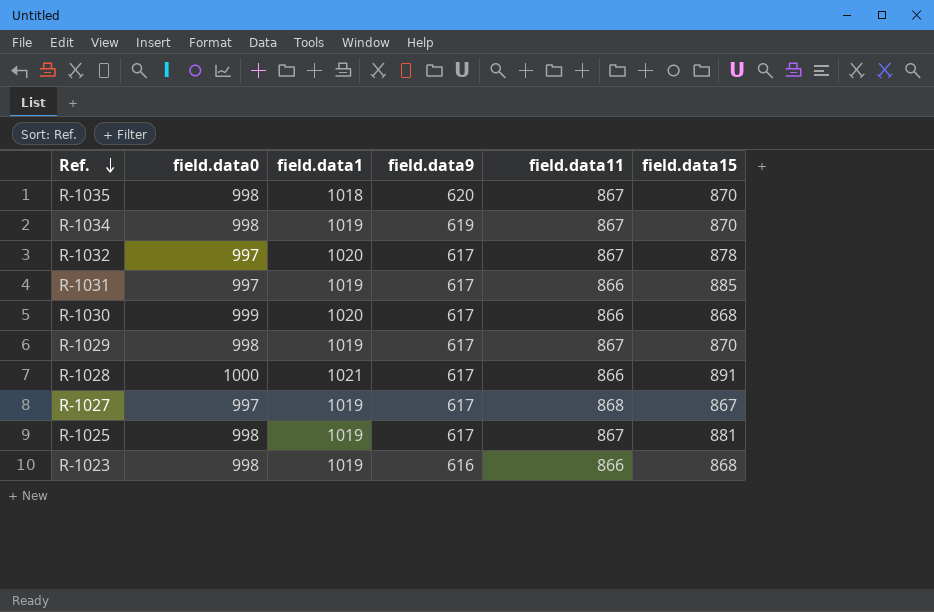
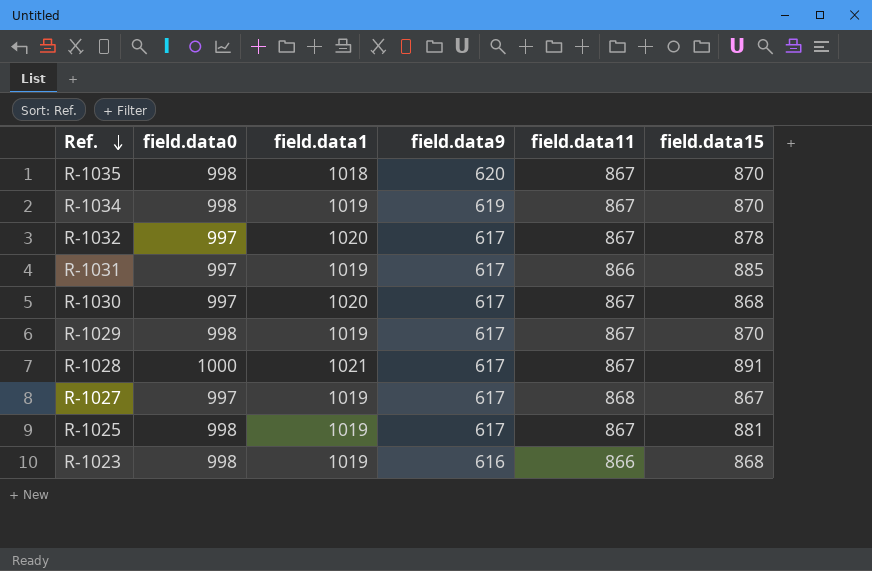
R-1030 | field.data0: 999 -> 997
R-1030 | field.data11: 866 -> 867
R-1028 | field.data11: 866 -> 867

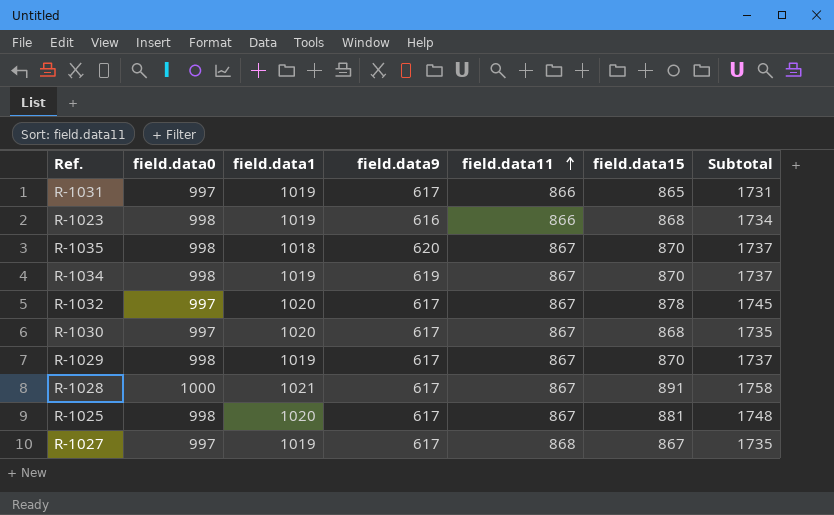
row order: Ref. descending -> field.data11 ascending
column Subtotal | formula: none -> [field.data11] + [field.data15]
R-1031 | field.data15: 885 -> 865
R-1025 | field.data1: 1019 -> 1020

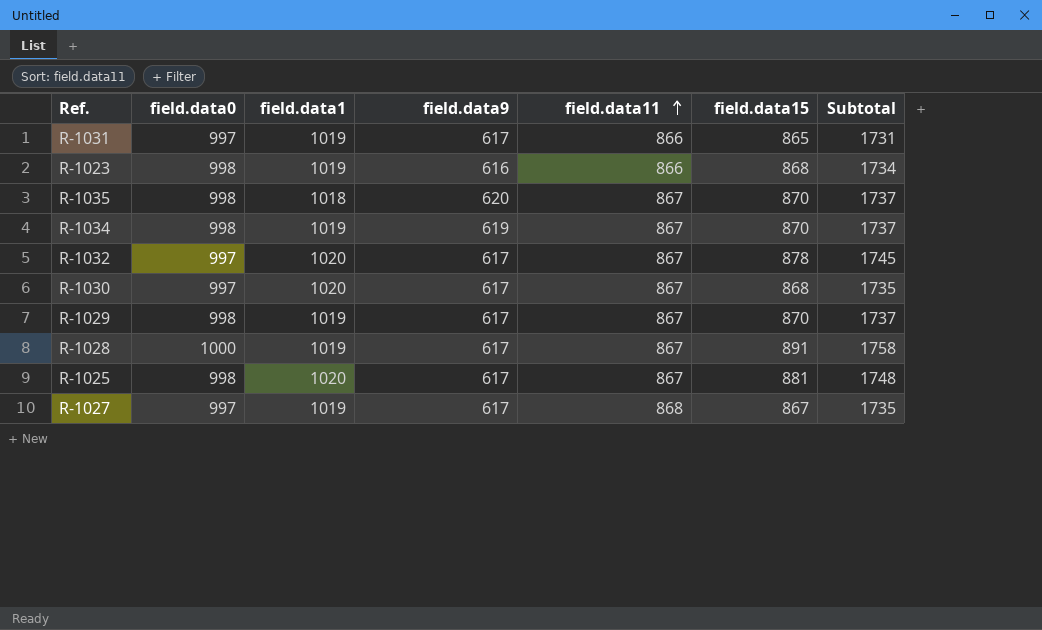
R-1028 | field.data1: 1021 -> 1019

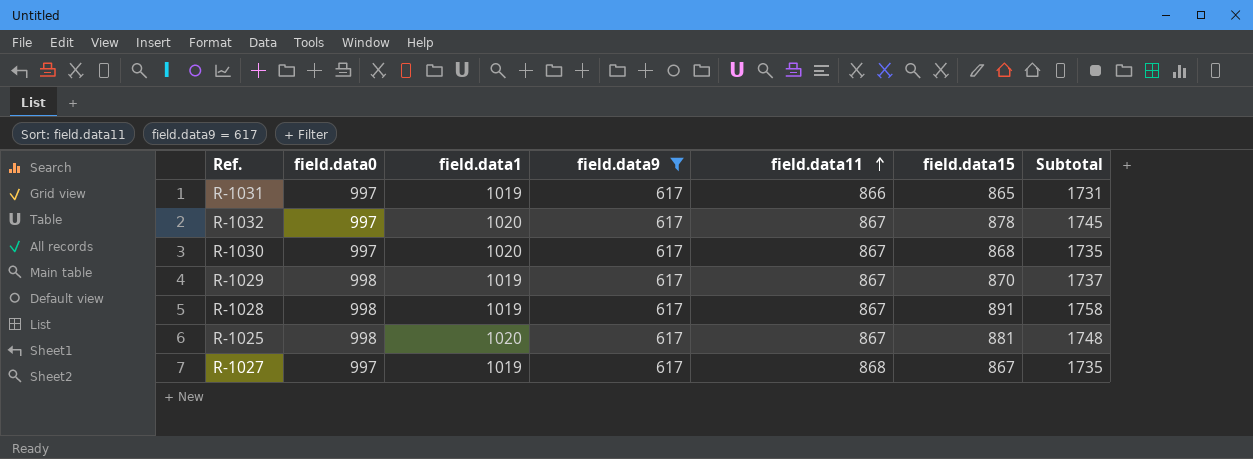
filter: none -> field.data9 = 617
R-1028 | field.data0: 1000 -> 998

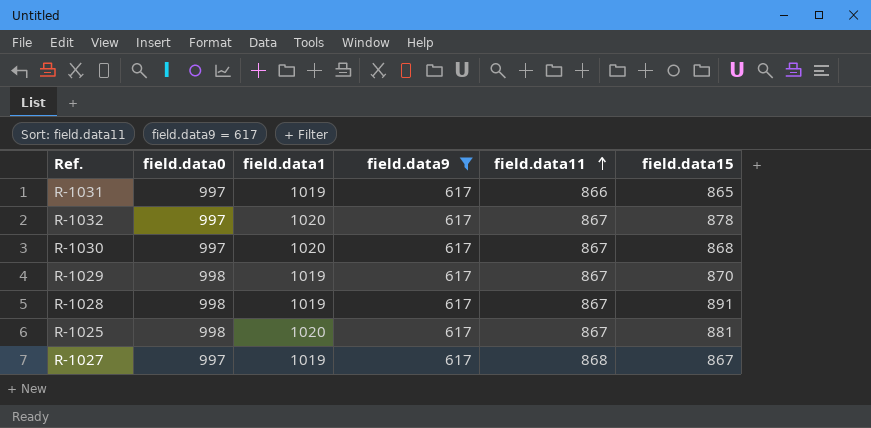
column Subtotal | formula: [field.data11] + [field.data15] -> none

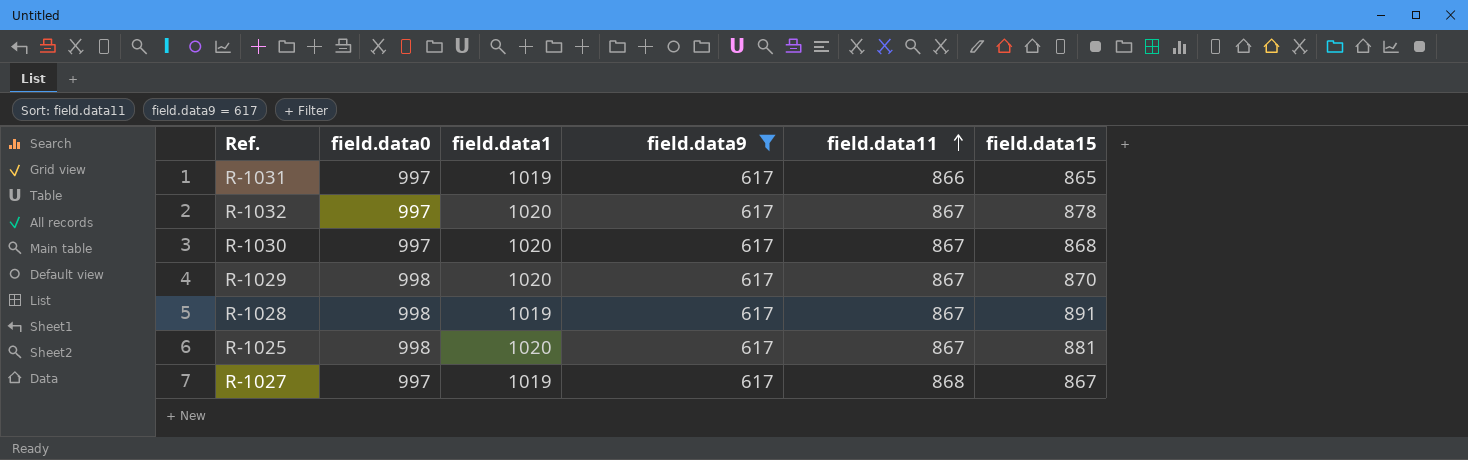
R-1029 | field.data1: 1019 -> 1020

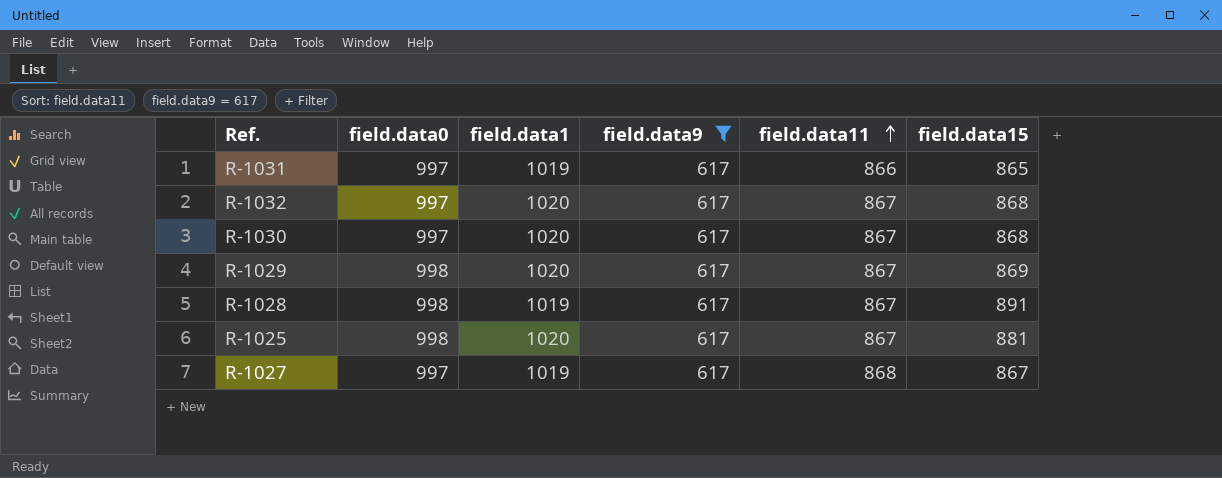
R-1032 | field.data15: 878 -> 868
R-1029 | field.data15: 870 -> 869

